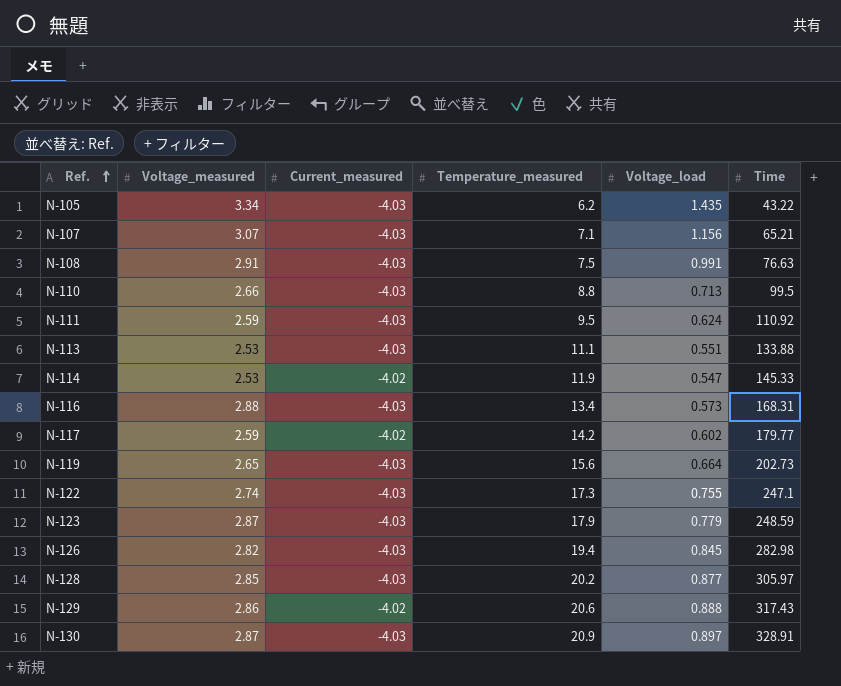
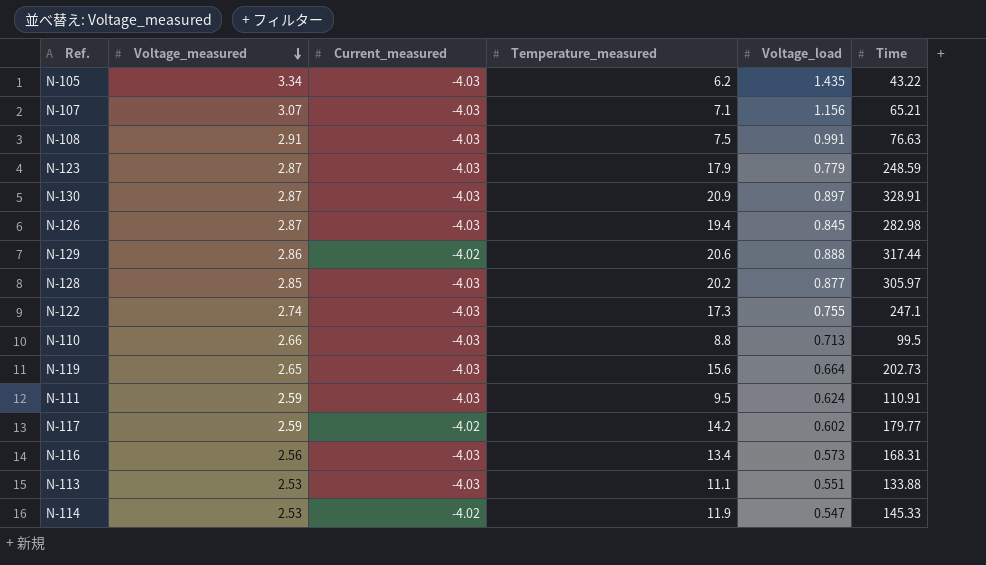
row order: Ref. ascending -> Voltage_measured descending
N-126 | Voltage_measured: 2.82 -> 2.87
N-129 | Time: 317.43 -> 317.44
N-111 | Time: 110.92 -> 110.91
N-116 | Voltage_measured: 2.88 -> 2.56

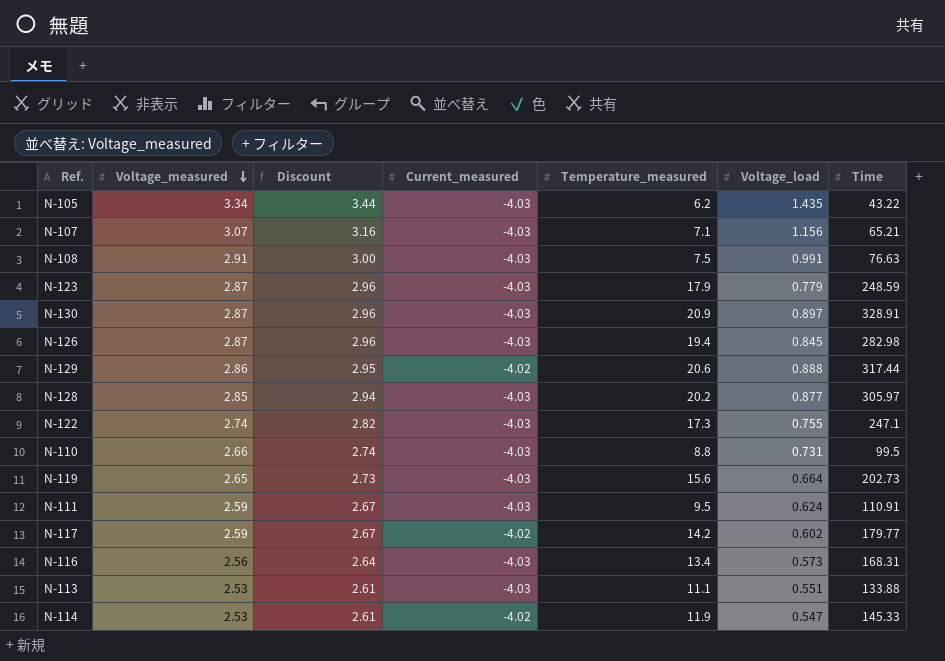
column Discount | formula: none -> [Voltage_measured] * 1.03
N-110 | Voltage_load: 0.713 -> 0.731

